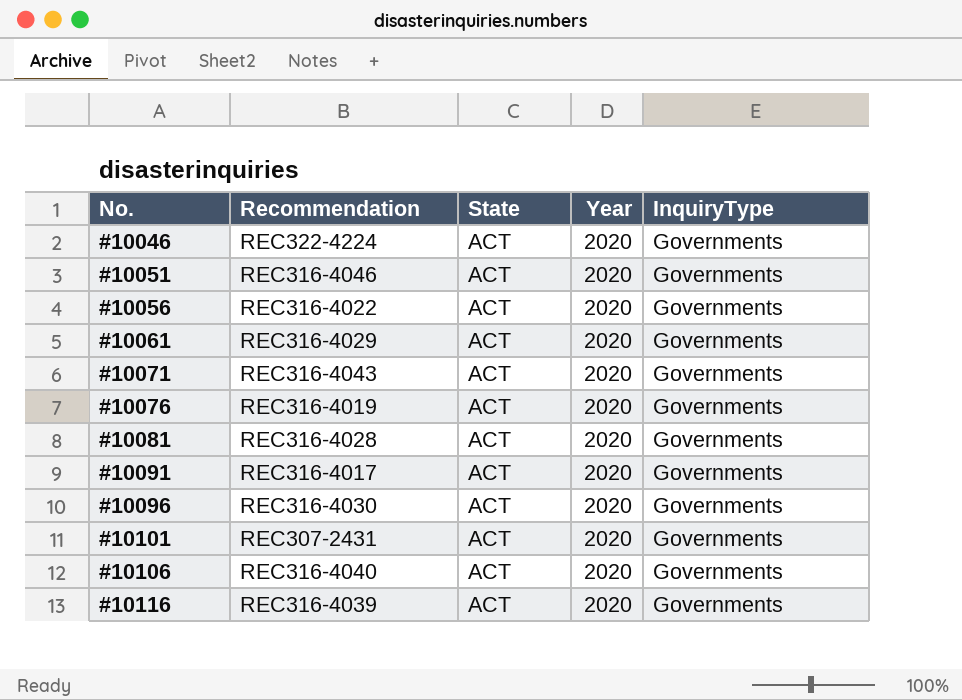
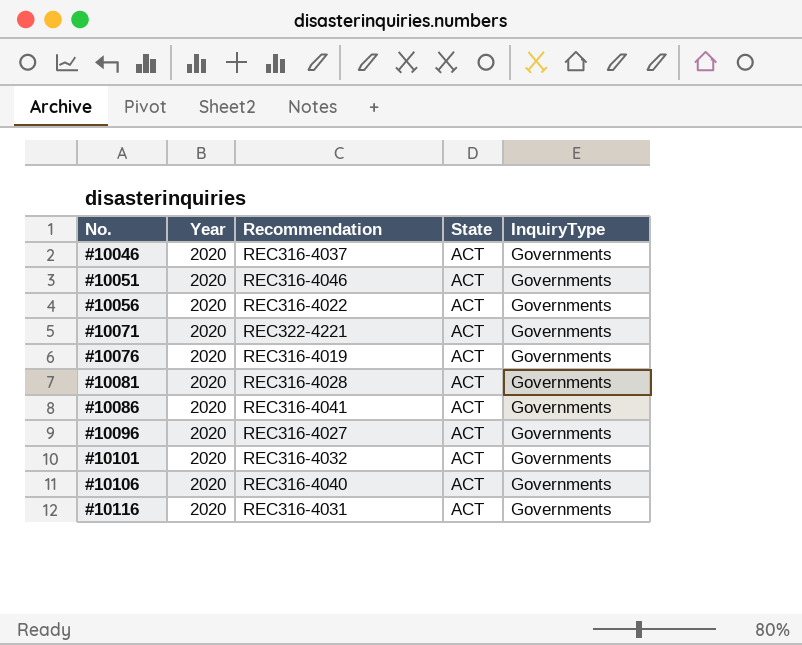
column Year | position: 4 -> 2
row #10061: REC316-4029 | ACT | 2020 | Governments -> none
row #10091: REC316-4017 | ACT | 2020 | Governments -> none
#10046 | Recommendation: REC322-4224 -> REC316-4037
#10071 | Recommendation: REC316-4043 -> REC322-4221
row #10086: none -> 2020 | REC316-4041 | ACT | Governments
#10096 | Recommendation: REC316-4030 -> REC316-4027
#10101 | Recommendation: REC307-2431 -> REC316-4032
#10116 | Recommendation: REC316-4039 -> REC316-4031

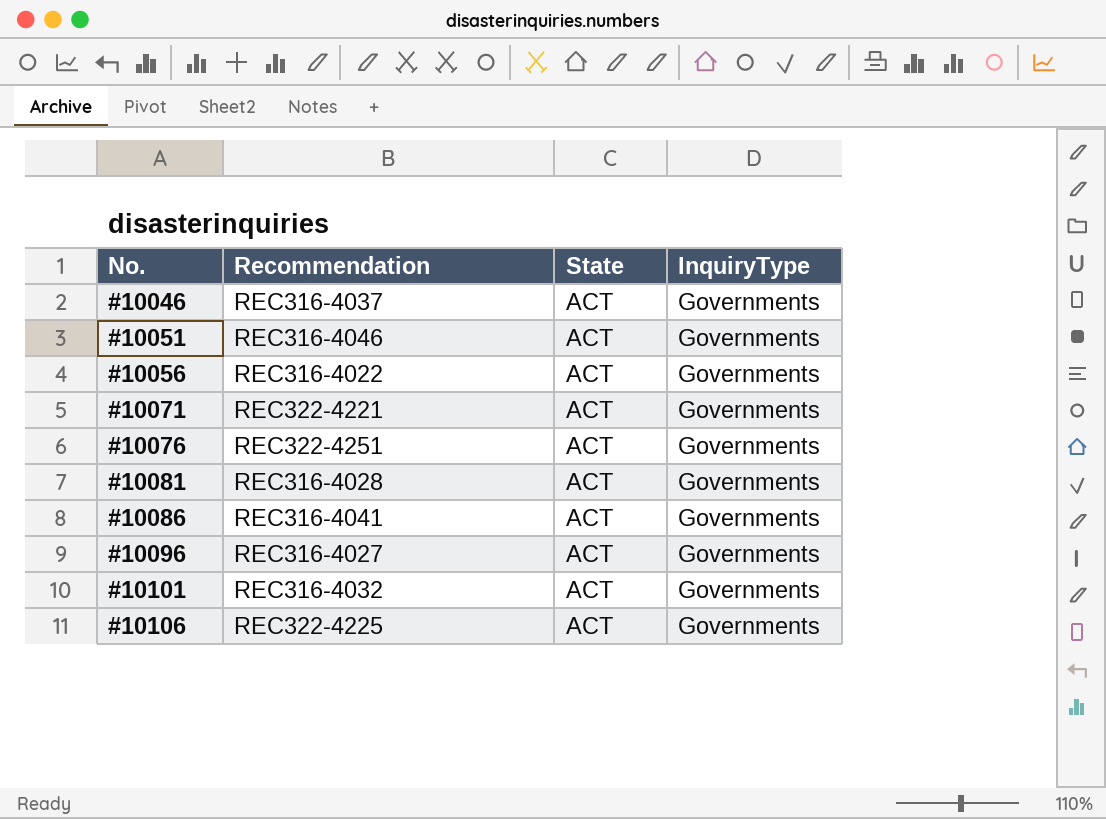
column Year | position: 2 -> none
row #10116: 2020 | REC316-4031 | ACT | Governments -> none
#10076 | Recommendation: REC316-4019 -> REC322-4251
#10106 | Recommendation: REC316-4040 -> REC322-4225

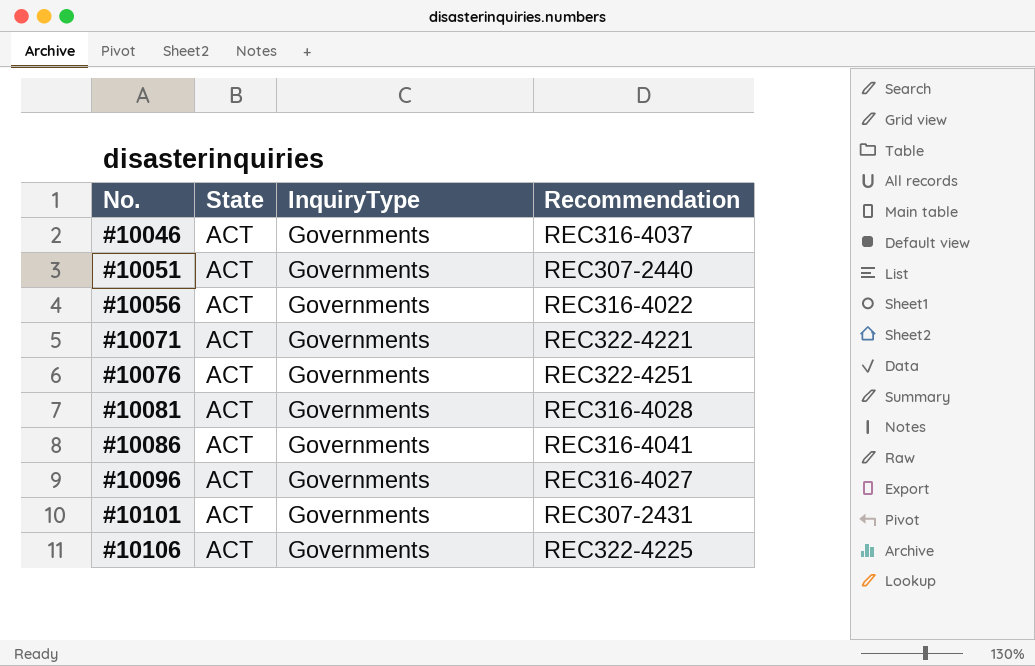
column Recommendation | position: 2 -> 4
#10051 | Recommendation: REC316-4046 -> REC307-2440
#10101 | Recommendation: REC316-4032 -> REC307-2431

